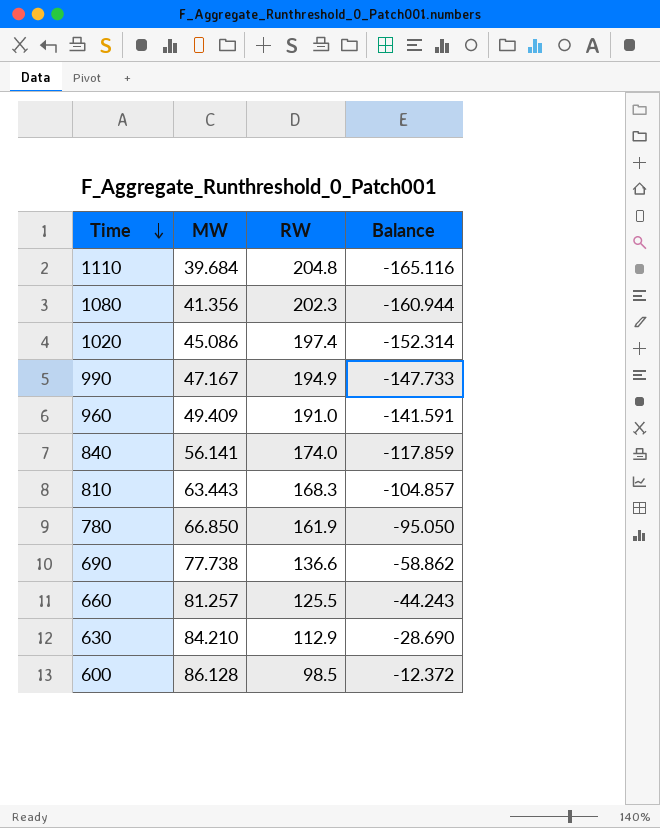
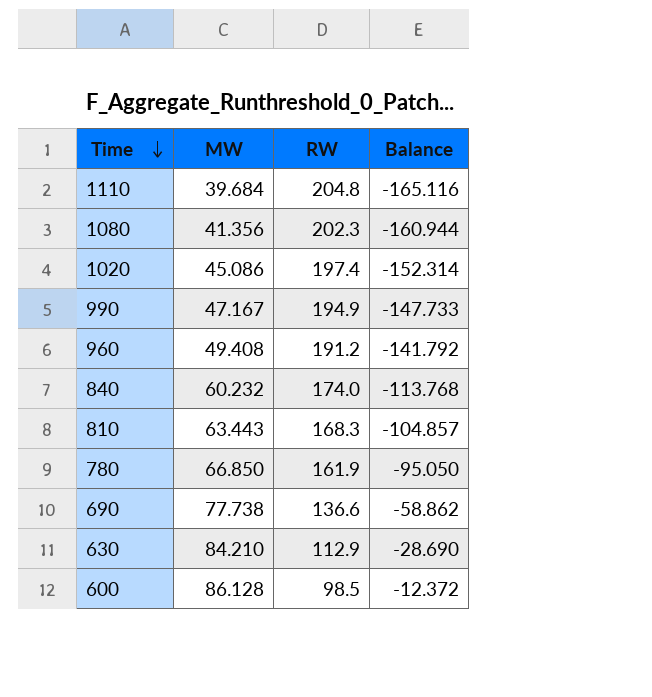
row 660: 81.257 | 125.5 | -44.243 -> none
960 | MW: 49.409 -> 49.408
960 | RW: 191.0 -> 191.2
960 | Balance: -141.591 -> -141.792
840 | MW: 56.141 -> 60.232
840 | Balance: -117.859 -> -113.768

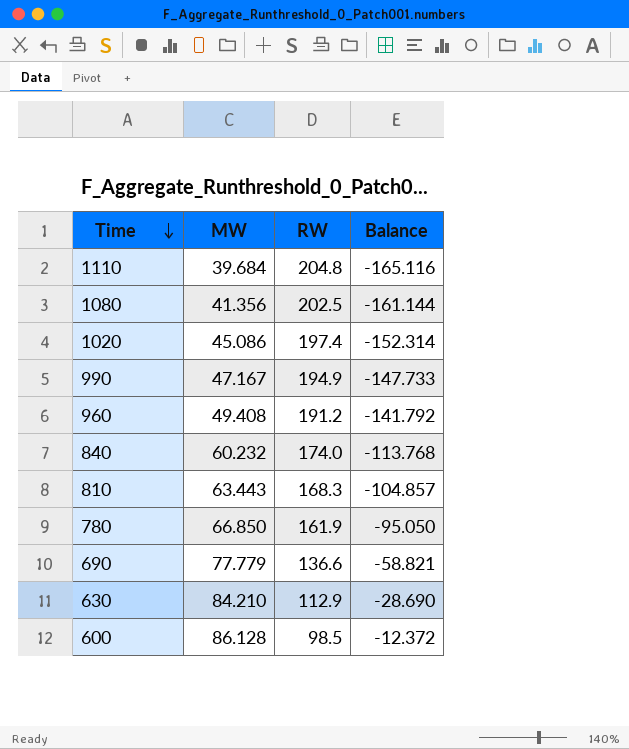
1080 | RW: 202.3 -> 202.5
1080 | Balance: -160.944 -> -161.144
690 | MW: 77.738 -> 77.779
690 | Balance: -58.862 -> -58.821

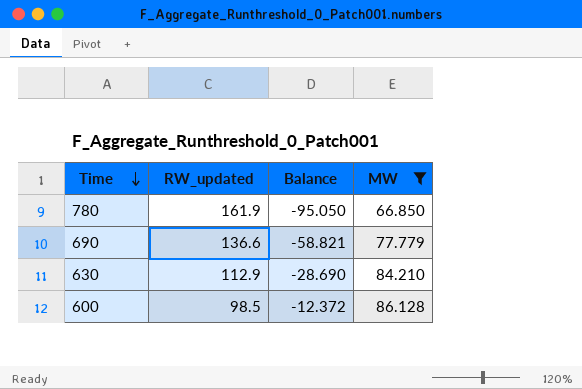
filter: none -> MW >= 66.850
column name: RW -> RW_updated
column MW | position: 2 -> 4

